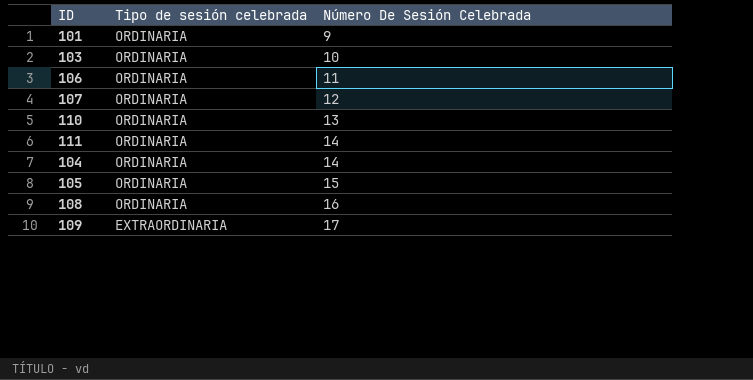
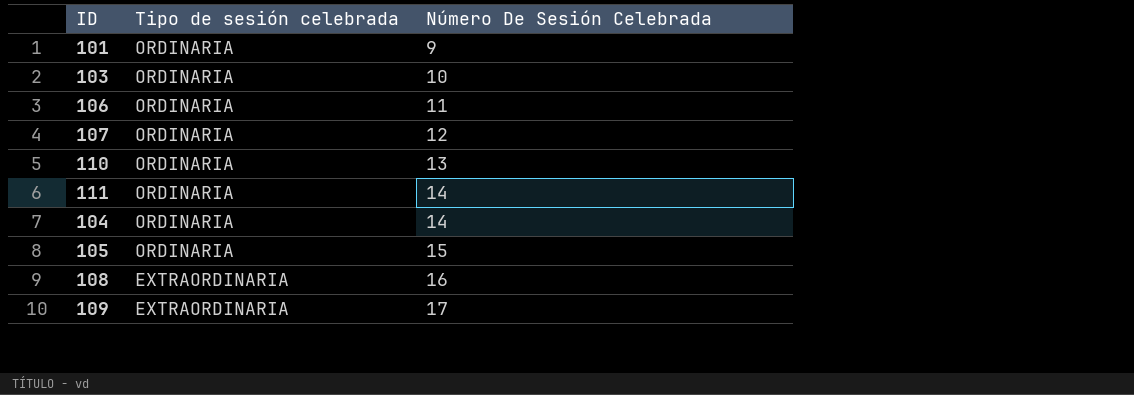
108 | Tipo de sesión celebrada: ORDINARIA -> EXTRAORDINARIA

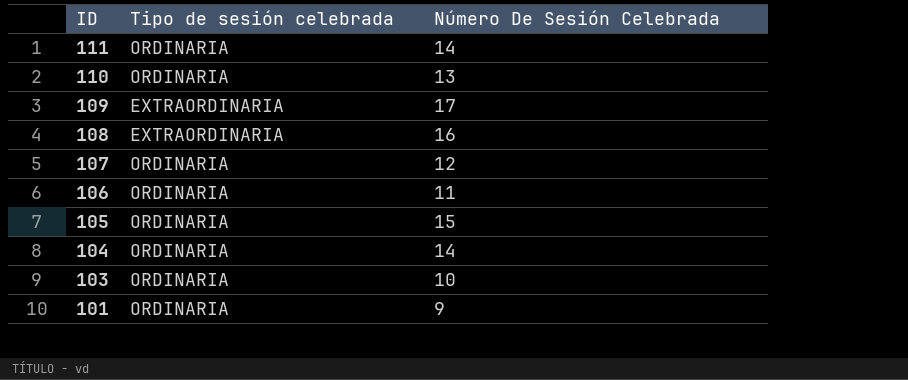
row order: Tipo de sesión celebrada descending -> ID descending

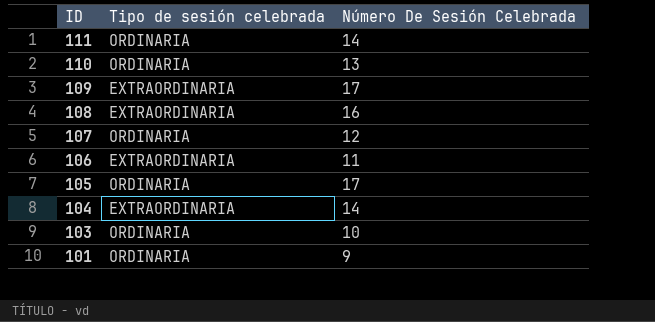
106 | Tipo de sesión celebrada: ORDINARIA -> EXTRAORDINARIA
105 | Número De Sesión Celebrada: 15 -> 17
104 | Tipo de sesión celebrada: ORDINARIA -> EXTRAORDINARIA

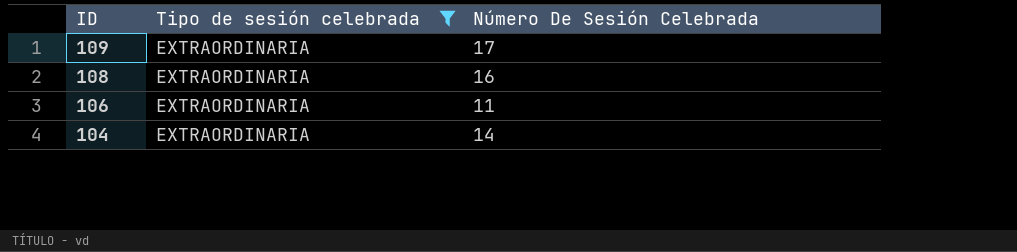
filter: none -> Tipo de sesión celebrada = EXTRAORDINARIA

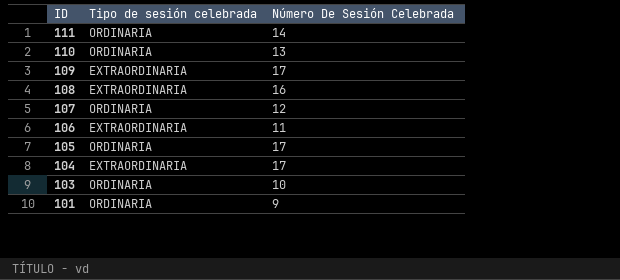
filter: Tipo de sesión celebrada = EXTRAORDINARIA -> none
104 | Número De Sesión Celebrada: 14 -> 17

